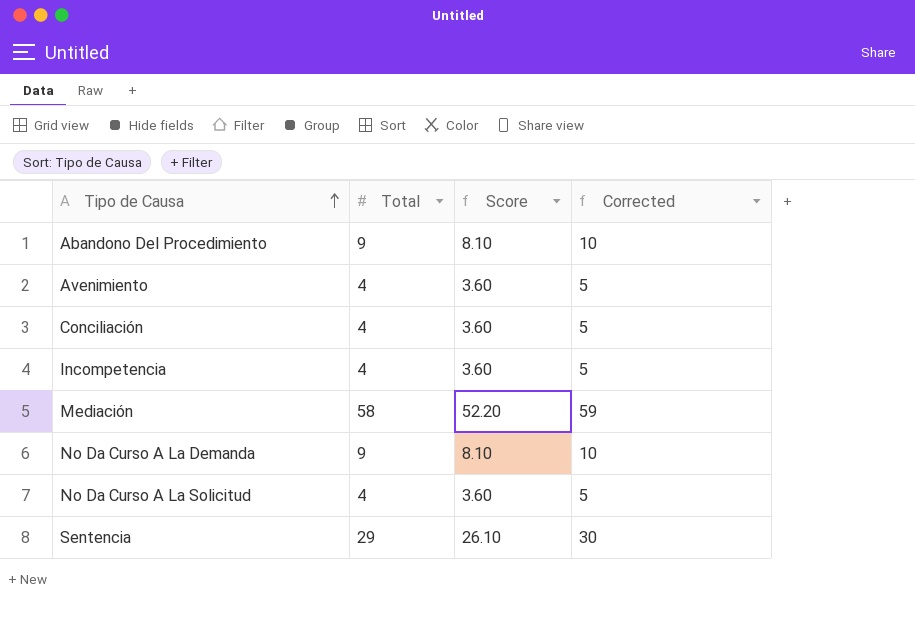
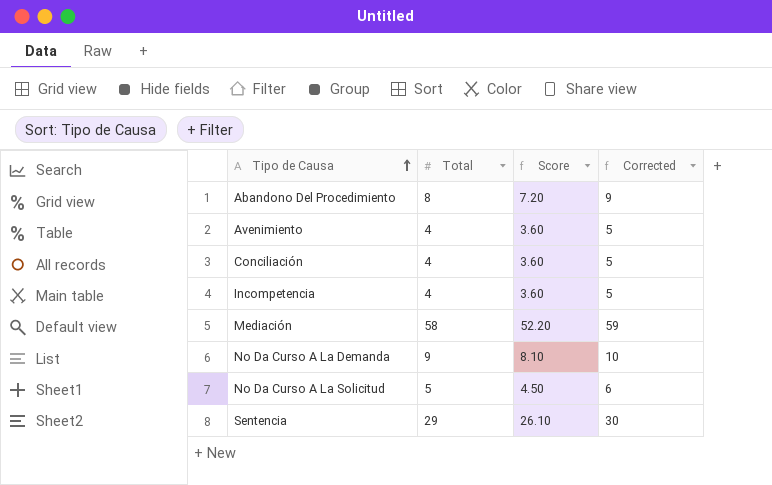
Abandono Del Procedimiento | Total: 9 -> 8
Abandono Del Procedimiento | Score: 8.10 -> 7.20
Abandono Del Procedimiento | Corrected: 10 -> 9
No Da Curso A La Solicitud | Total: 4 -> 5
No Da Curso A La Solicitud | Score: 3.60 -> 4.50
No Da Curso A La Solicitud | Corrected: 5 -> 6

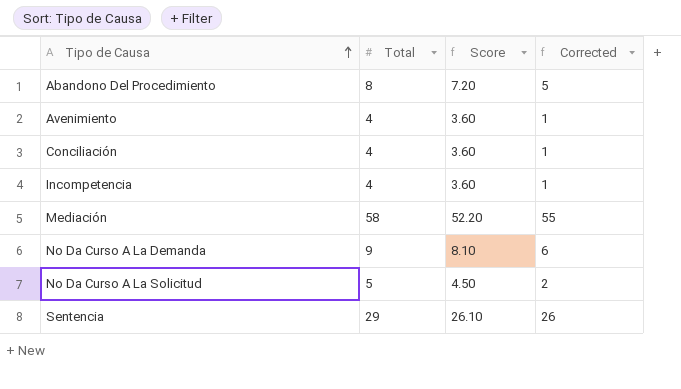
column Corrected | formula: [Total] + 1 -> [Total] - 3

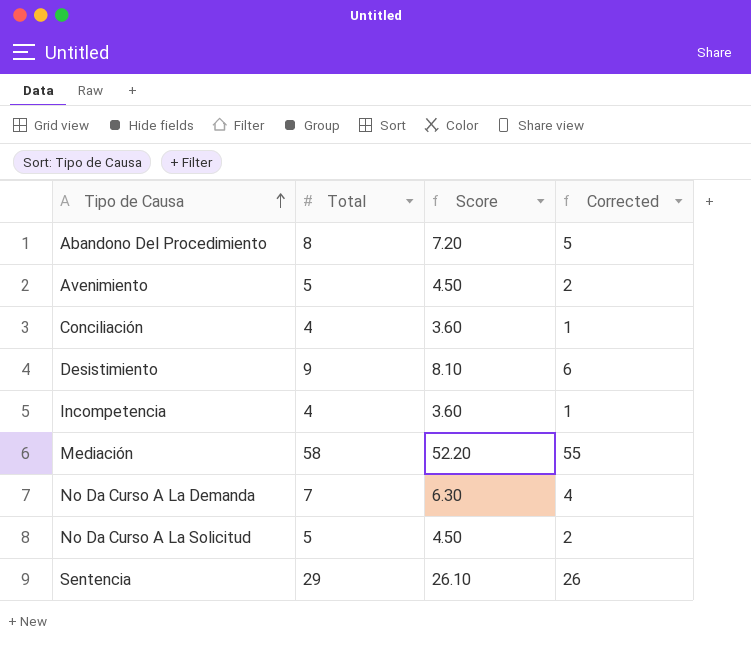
Avenimiento | Total: 4 -> 5
Avenimiento | Score: 3.60 -> 4.50
Avenimiento | Corrected: 1 -> 2
row Desistimiento: none -> 9 | 8.10 | 6
No Da Curso A La Demanda | Total: 9 -> 7
No Da Curso A La Demanda | Score: 8.10 -> 6.30
No Da Curso A La Demanda | Corrected: 6 -> 4

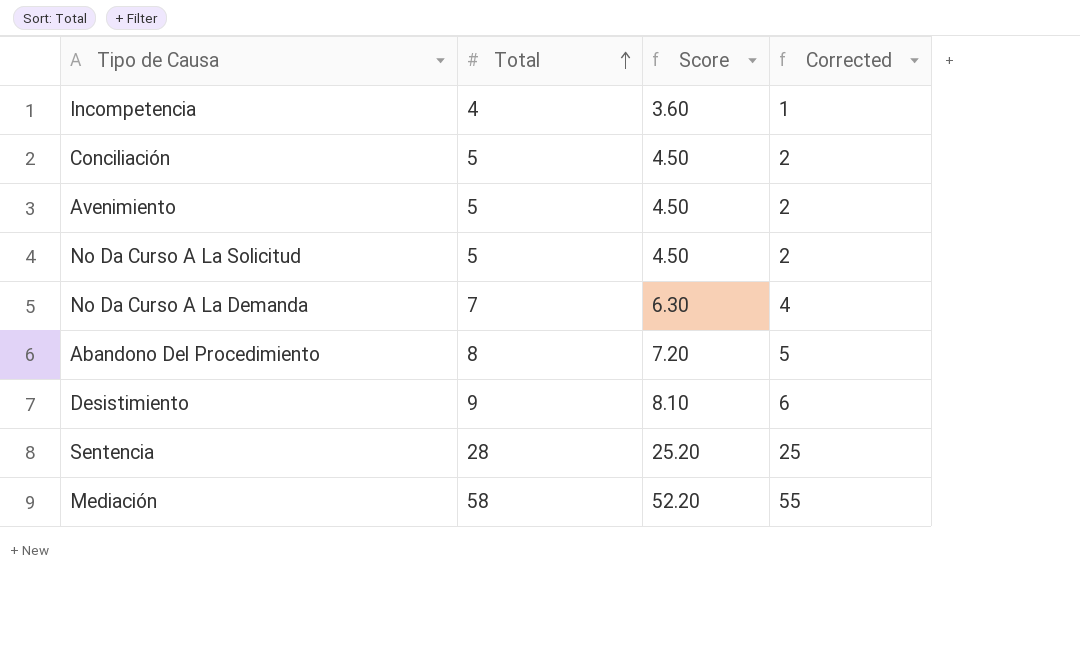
row order: Tipo de Causa ascending -> Total ascending
Conciliación | Total: 4 -> 5
Conciliación | Score: 3.60 -> 4.50
Conciliación | Corrected: 1 -> 2
Sentencia | Total: 29 -> 28
Sentencia | Score: 26.10 -> 25.20
Sentencia | Corrected: 26 -> 25

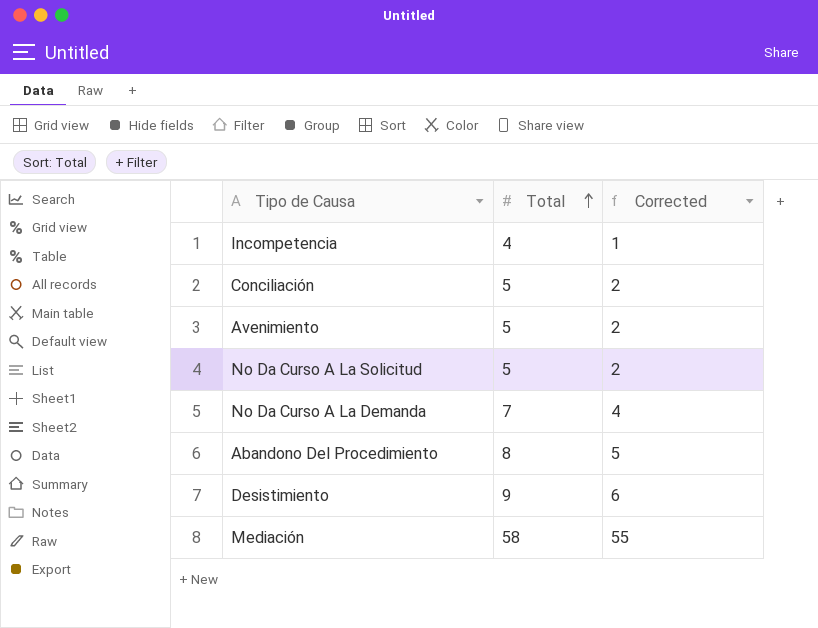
column Score | formula: [Total] * 0.9 -> none
row Sentencia: 28 | 25.20 | 25 -> none

